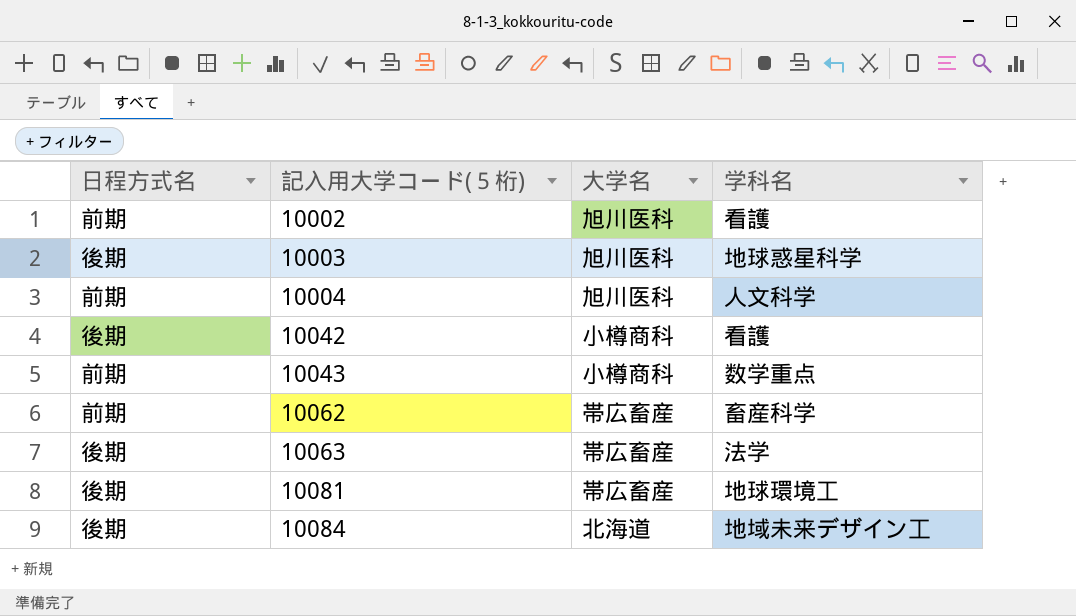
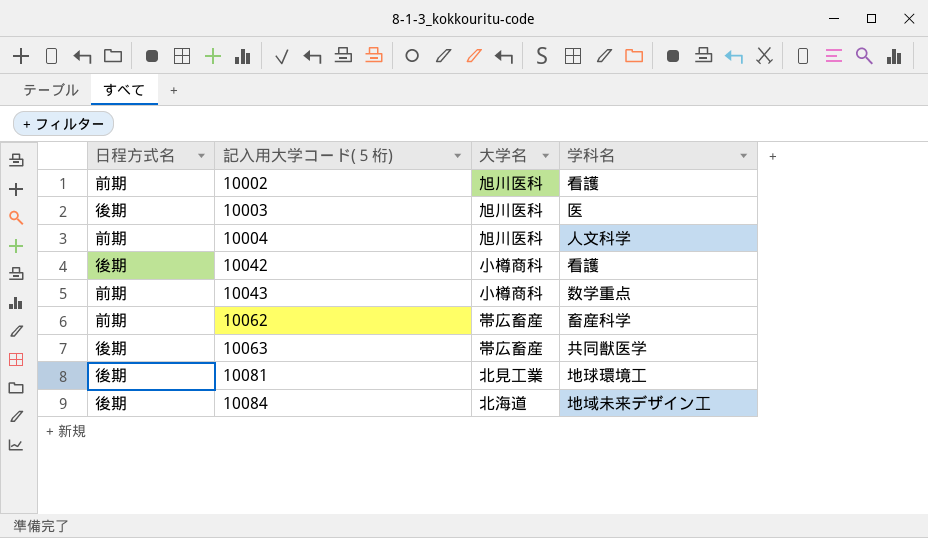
10003 | 学科名: 地球惑星科学 -> 医
10063 | 学科名: 法学 -> 共同獣医学
10081 | 大学名: 帯広畜産 -> 北見工業

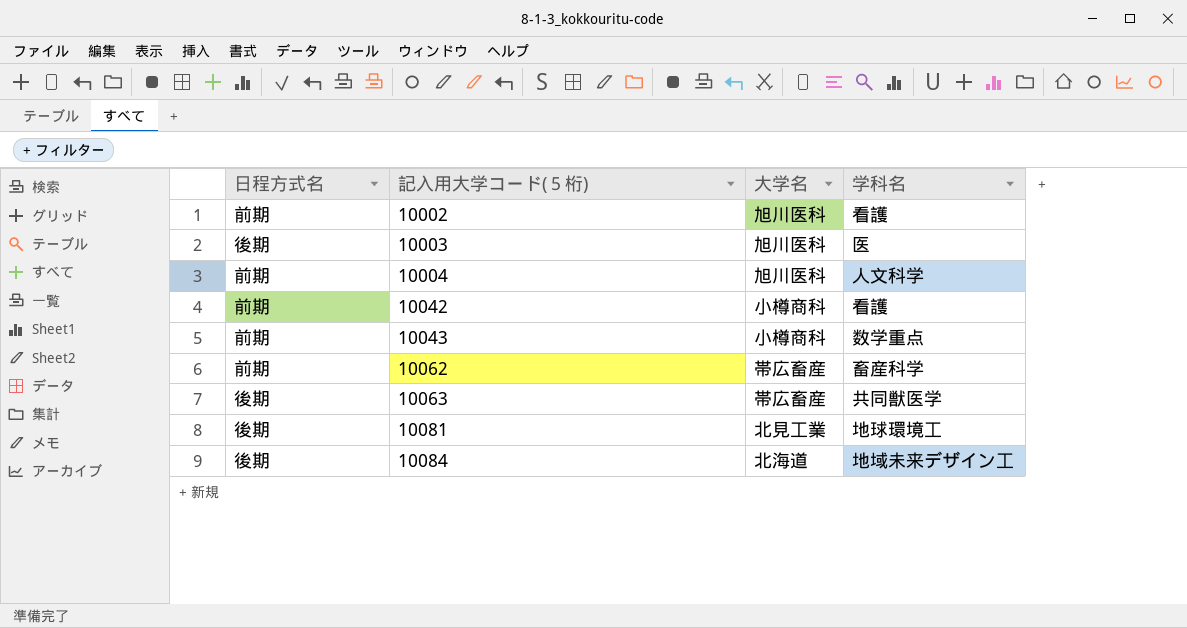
10042 | 日程方式名: 後期 -> 前期

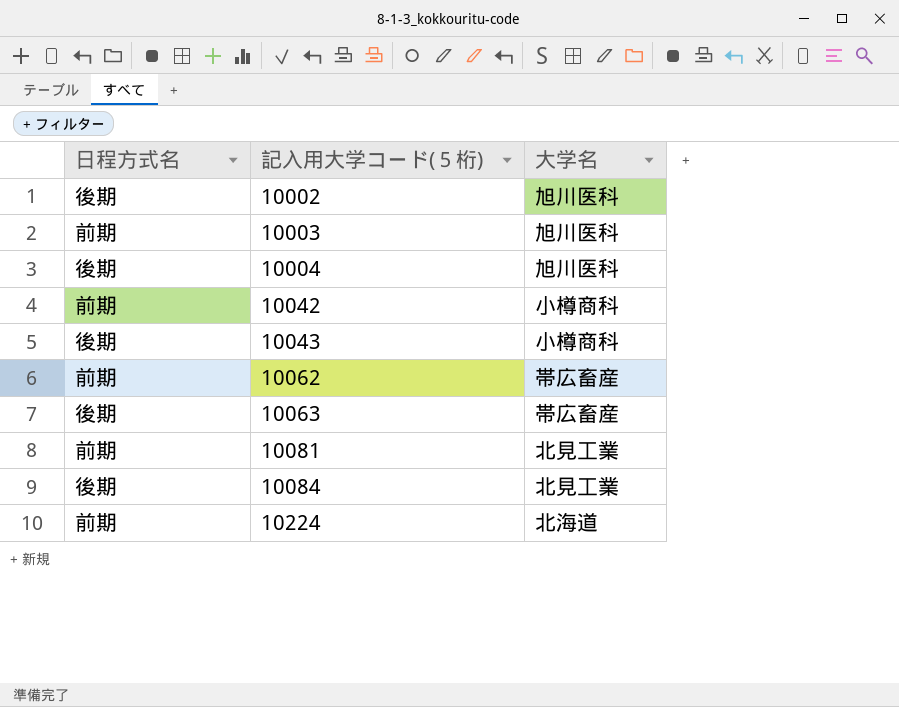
column 学科名 | position: 4 -> none
10002 | 日程方式名: 前期 -> 後期
10003 | 日程方式名: 後期 -> 前期
10004 | 日程方式名: 前期 -> 後期
10043 | 日程方式名: 前期 -> 後期
10081 | 日程方式名: 後期 -> 前期
10084 | 大学名: 北海道 -> 北見工業
row 10224: none -> 前期 | 北海道

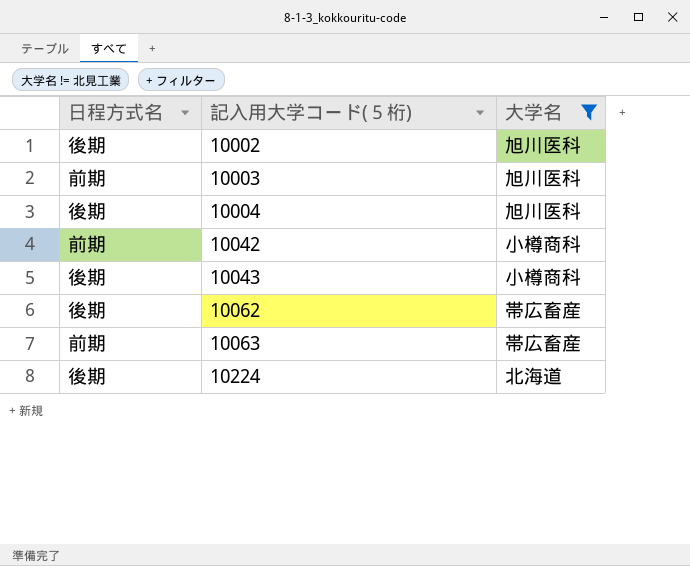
filter: none -> 大学名 != 北見工業
10062 | 日程方式名: 前期 -> 後期
10063 | 日程方式名: 後期 -> 前期
10224 | 日程方式名: 前期 -> 後期

